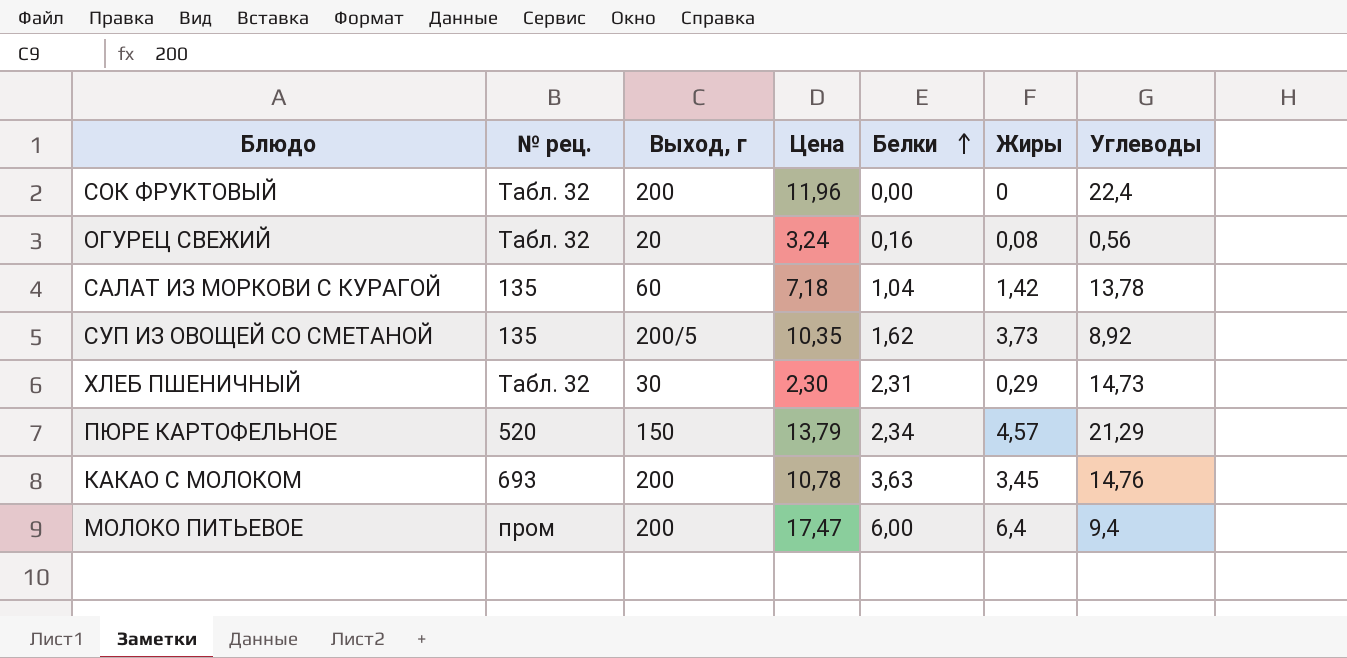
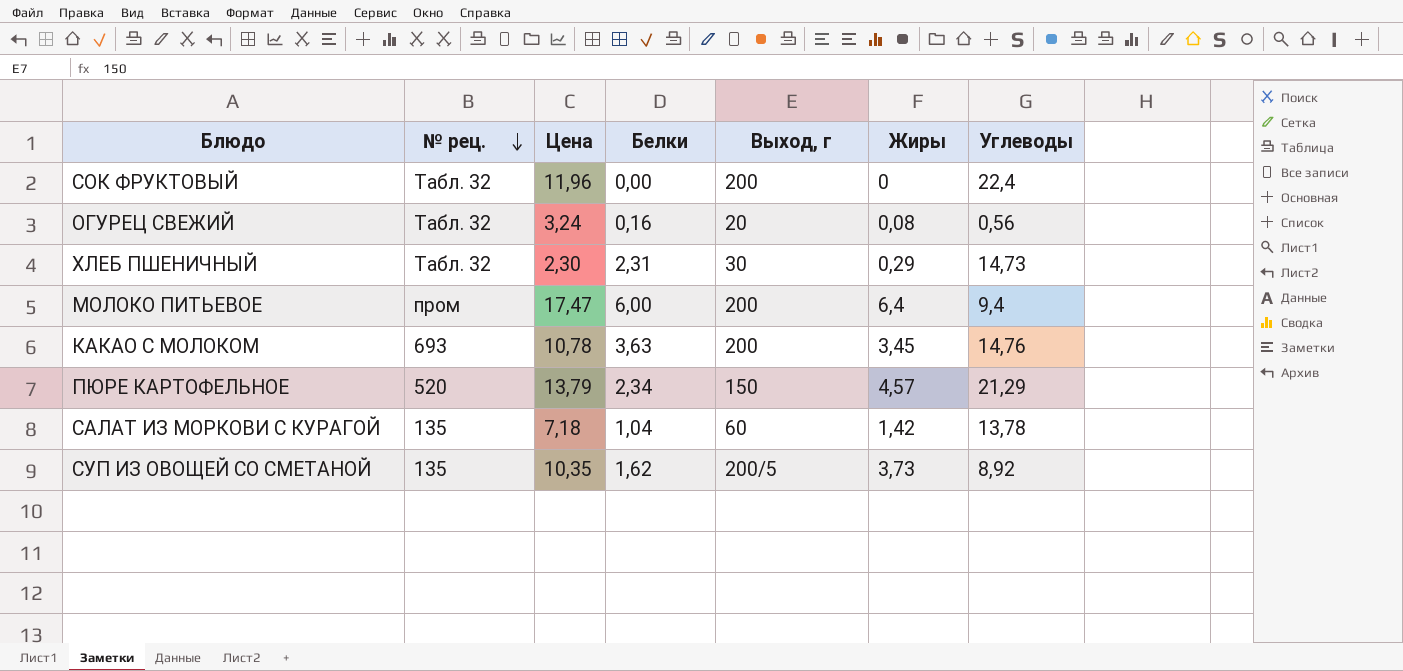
row order: Белки ascending -> № рец. descending
column Выход, г | position: 3 -> 5

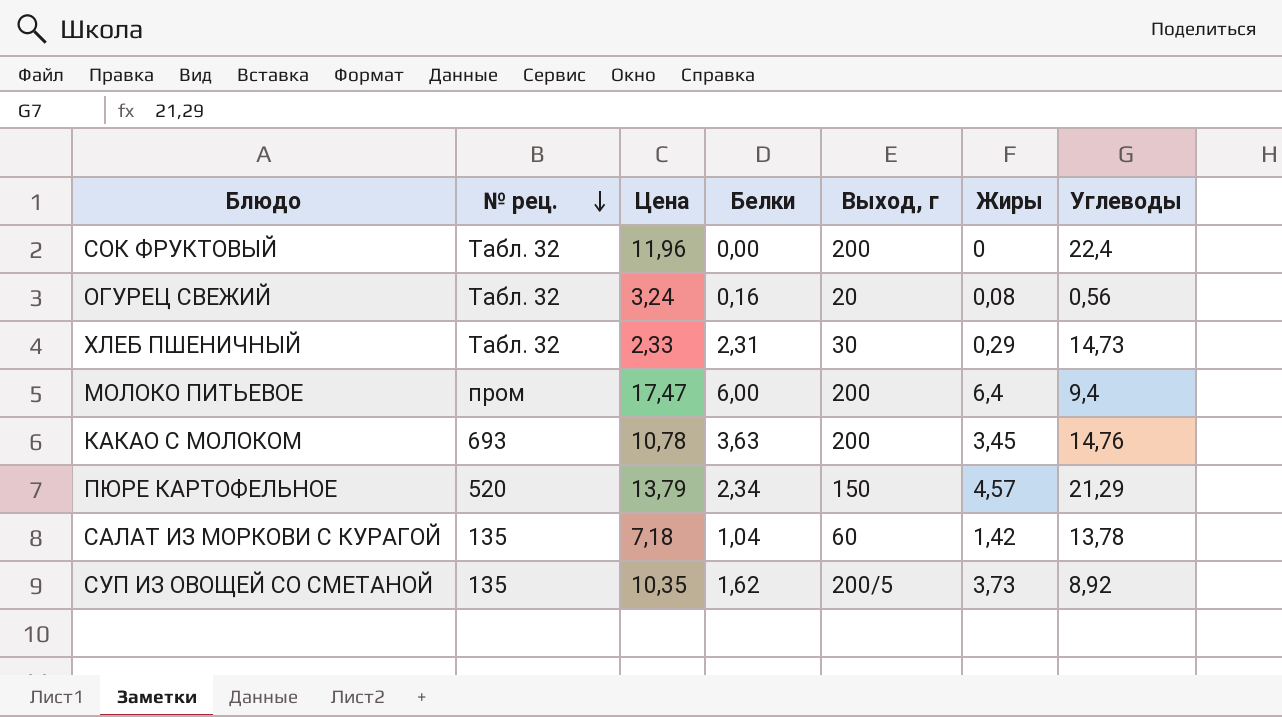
ХЛЕБ ПШЕНИЧНЫЙ | Цена: 2,30 -> 2,33

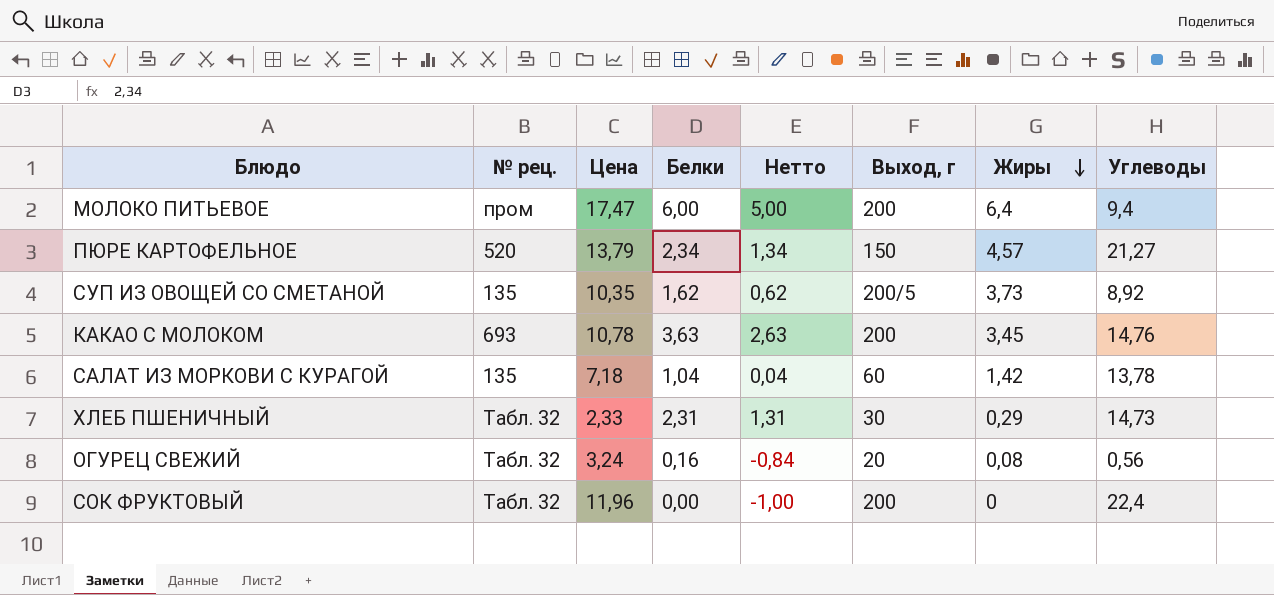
row order: № рец. descending -> Жиры descending
column Нетто | formula: none -> [Белки] - 1
ПЮРЕ КАРТОФЕЛЬНОЕ | Углеводы: 21,29 -> 21,27

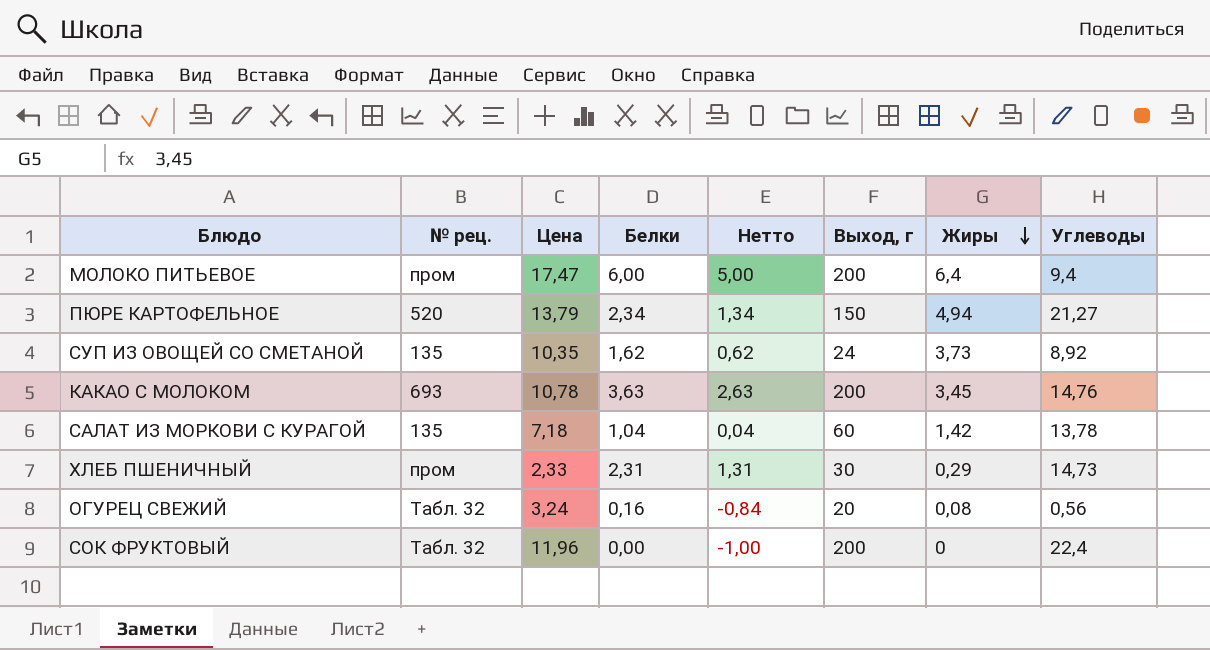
ПЮРЕ КАРТОФЕЛЬНОЕ | Жиры: 4,57 -> 4,94
СУП ИЗ ОВОЩЕЙ СО СМЕТАНОЙ | Выход, г: 200/5 -> 24
ХЛЕБ ПШЕНИЧНЫЙ | № рец.: Табл. 32 -> пром

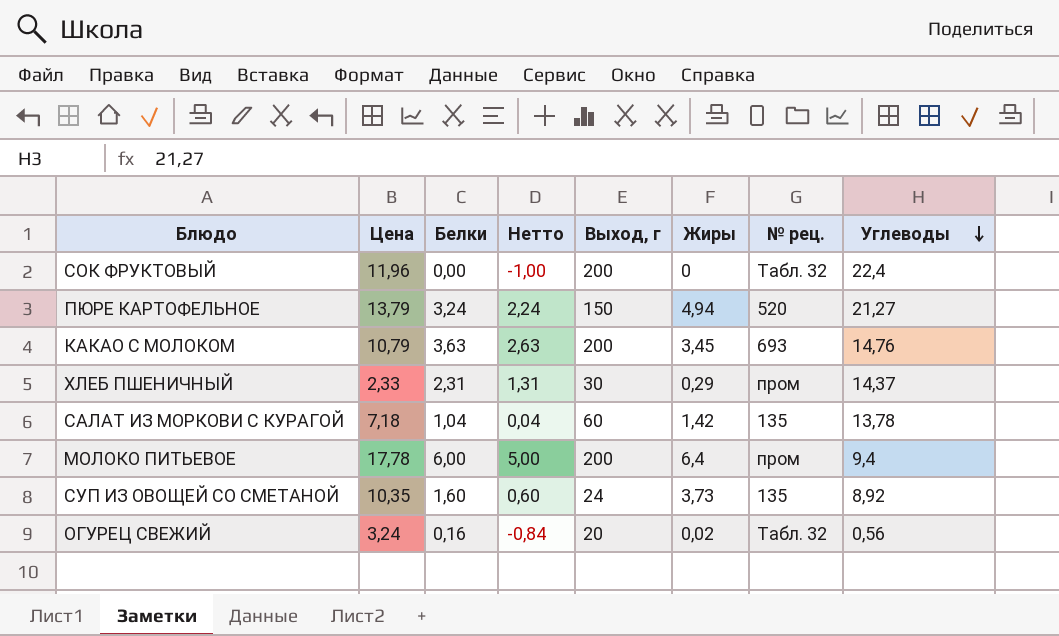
row order: Жиры descending -> Углеводы descending
column № рец. | position: 2 -> 7
ПЮРЕ КАРТОФЕЛЬНОЕ | Белки: 2,34 -> 3,24
ПЮРЕ КАРТОФЕЛЬНОЕ | Нетто: 1,34 -> 2,24
КАКАО С МОЛОКОМ | Цена: 10,78 -> 10,79
ХЛЕБ ПШЕНИЧНЫЙ | Углеводы: 14,73 -> 14,37
МОЛОКО ПИТЬЕВОЕ | Цена: 17,47 -> 17,78
СУП ИЗ ОВОЩЕЙ СО СМЕТАНОЙ | Белки: 1,62 -> 1,60
СУП ИЗ ОВОЩЕЙ СО СМЕТАНОЙ | Нетто: 0,62 -> 0,60
ОГУРЕЦ СВЕЖИЙ | Жиры: 0,08 -> 0,02

